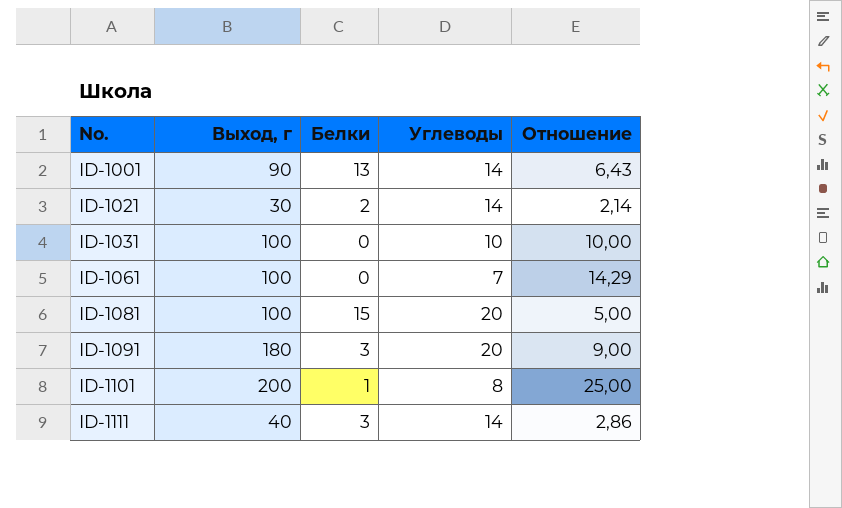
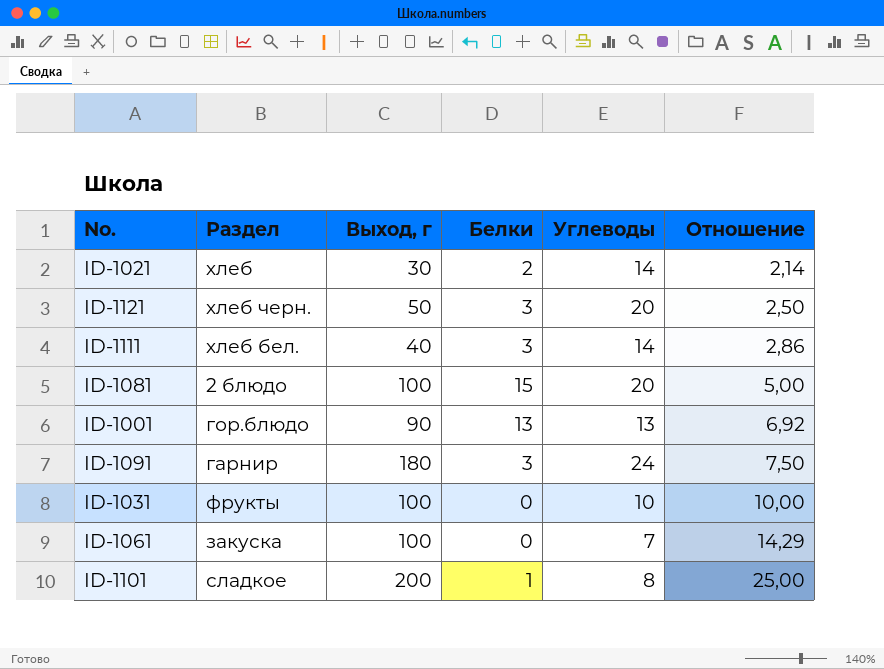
row order: No. ascending -> Отношение ascending
column Раздел | position: none -> 2
row ID-1121: none -> хлеб черн. | 50 | 3 | 20 | 2,50
ID-1001 | Углеводы: 14 -> 13
ID-1001 | Отношение: 6,43 -> 6,92
ID-1091 | Углеводы: 20 -> 24
ID-1091 | Отношение: 9,00 -> 7,50

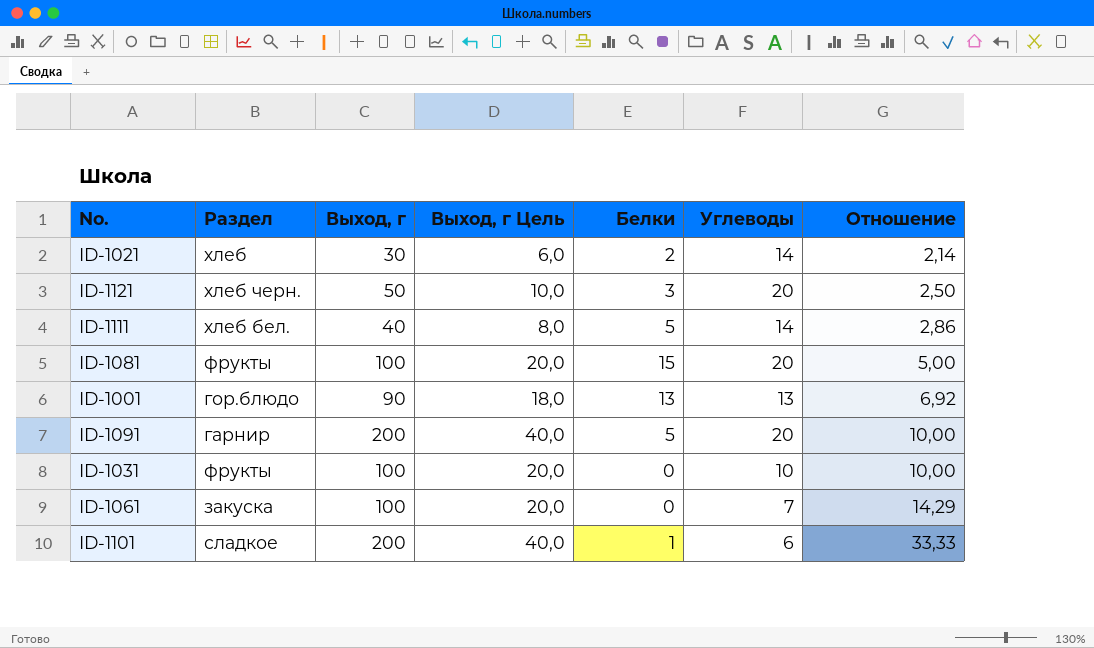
column Выход, г Цель | formula: none -> [Выход, г] * 0,2
ID-1111 | Белки: 3 -> 5
ID-1081 | Раздел: 2 блюдо -> фрукты
ID-1091 | Выход, г: 180 -> 200
ID-1091 | Белки: 3 -> 5
ID-1091 | Углеводы: 24 -> 20
ID-1091 | Отношение: 7,50 -> 10,00
ID-1101 | Углеводы: 8 -> 6
ID-1101 | Отношение: 25,00 -> 33,33

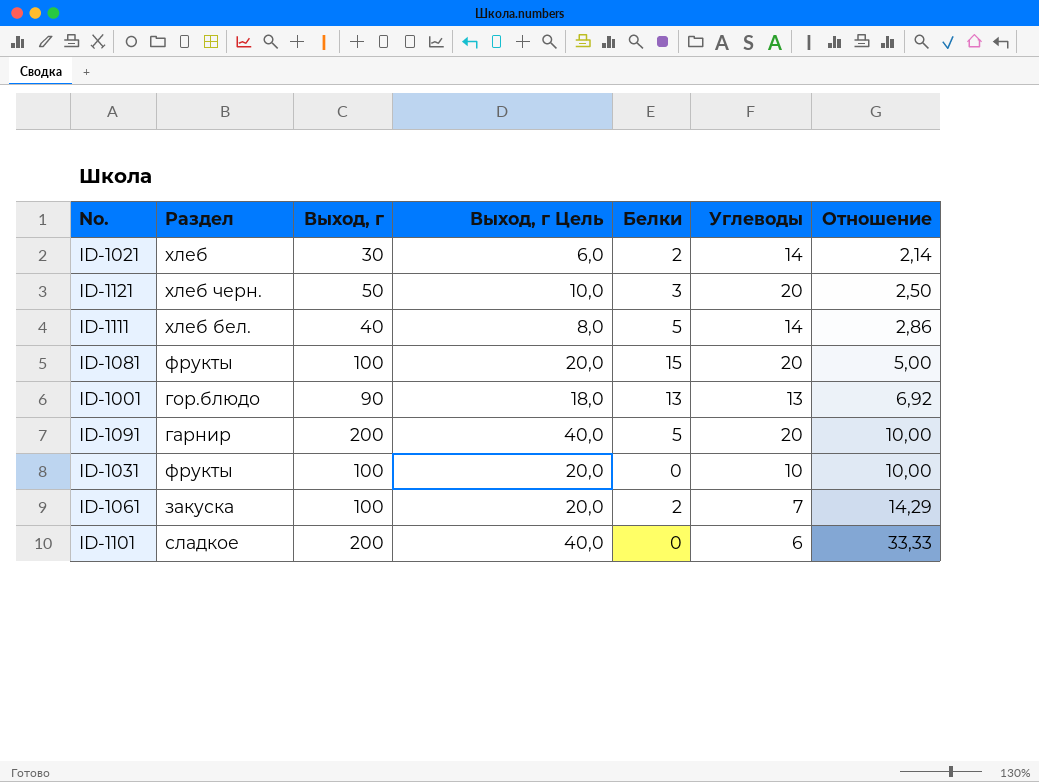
ID-1061 | Белки: 0 -> 2
ID-1101 | Белки: 1 -> 0

